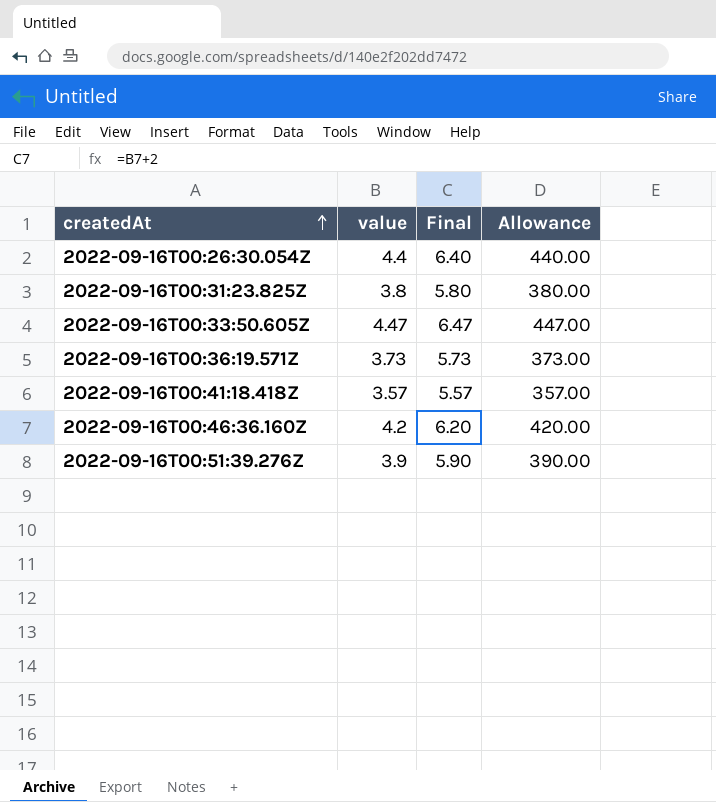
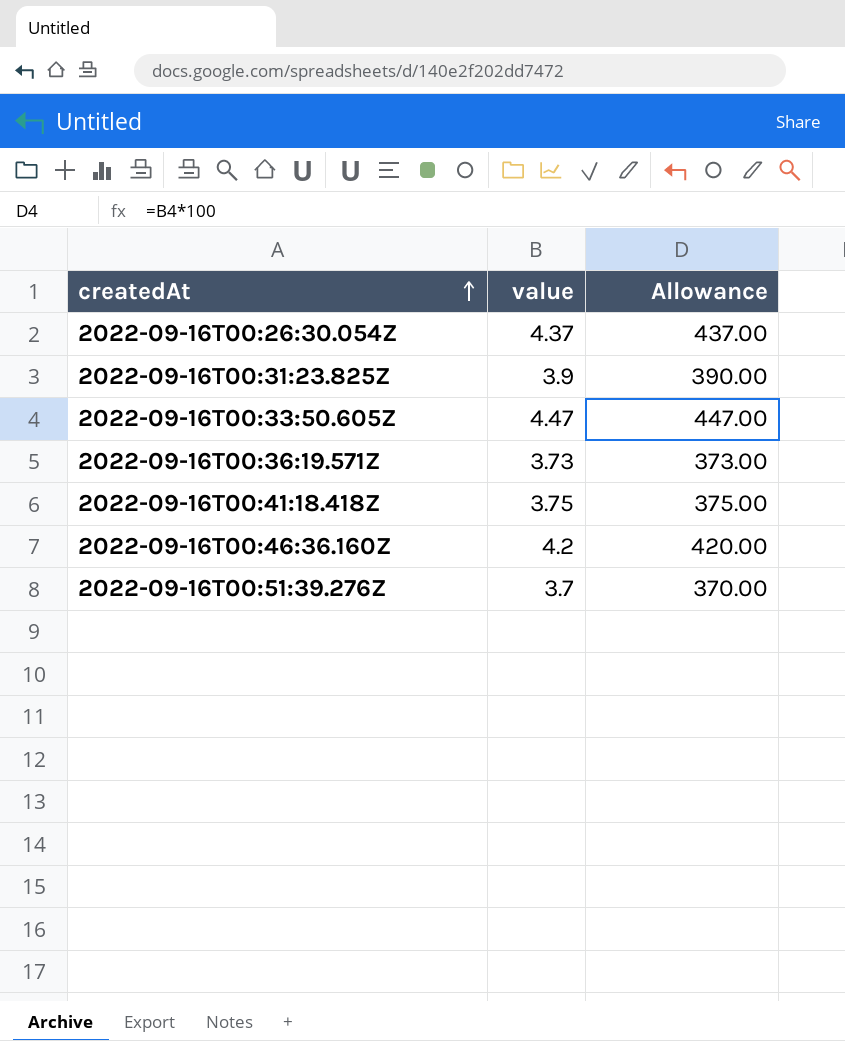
column Final | formula: [value] + 2 -> none
2022-09-16T00:26:30.054Z | value: 4.4 -> 4.37
2022-09-16T00:26:30.054Z | Allowance: 440.00 -> 437.00
2022-09-16T00:31:23.825Z | value: 3.8 -> 3.9
2022-09-16T00:31:23.825Z | Allowance: 380.00 -> 390.00
2022-09-16T00:41:18.418Z | value: 3.57 -> 3.75
2022-09-16T00:41:18.418Z | Allowance: 357.00 -> 375.00
2022-09-16T00:51:39.276Z | value: 3.9 -> 3.7
2022-09-16T00:51:39.276Z | Allowance: 390.00 -> 370.00

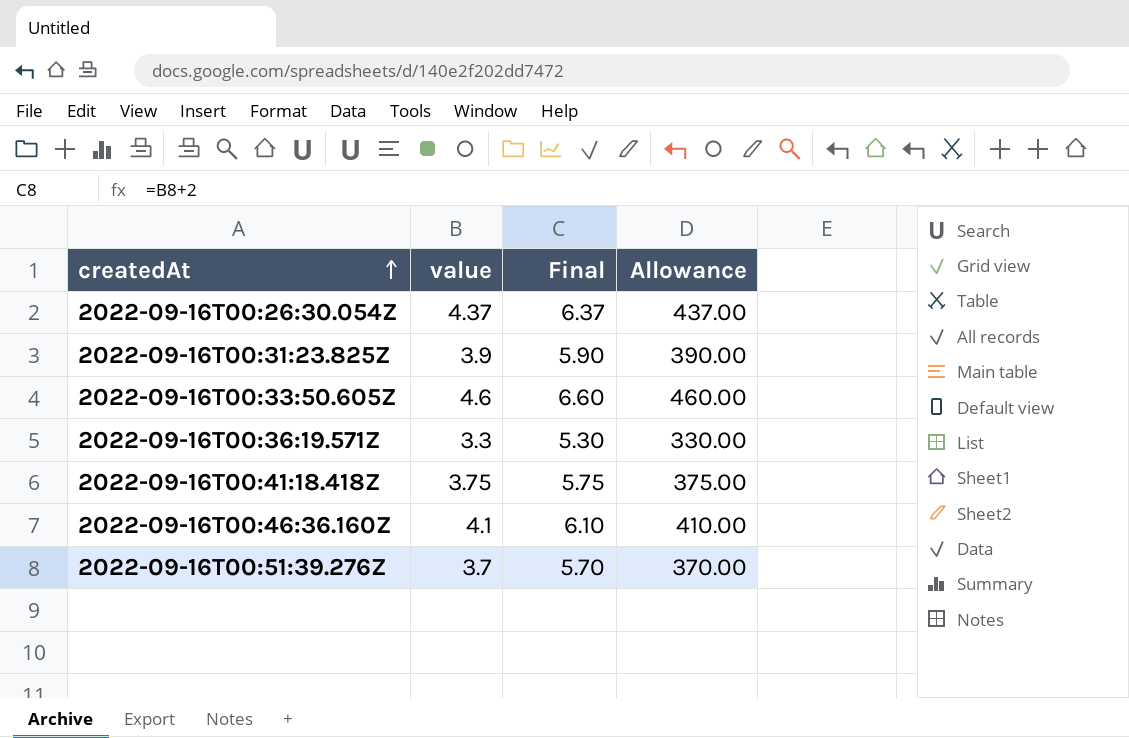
column Final | formula: none -> [value] + 2
2022-09-16T00:33:50.605Z | value: 4.47 -> 4.6
2022-09-16T00:33:50.605Z | Allowance: 447.00 -> 460.00
2022-09-16T00:36:19.571Z | value: 3.73 -> 3.3
2022-09-16T00:36:19.571Z | Allowance: 373.00 -> 330.00
2022-09-16T00:46:36.160Z | value: 4.2 -> 4.1
2022-09-16T00:46:36.160Z | Allowance: 420.00 -> 410.00

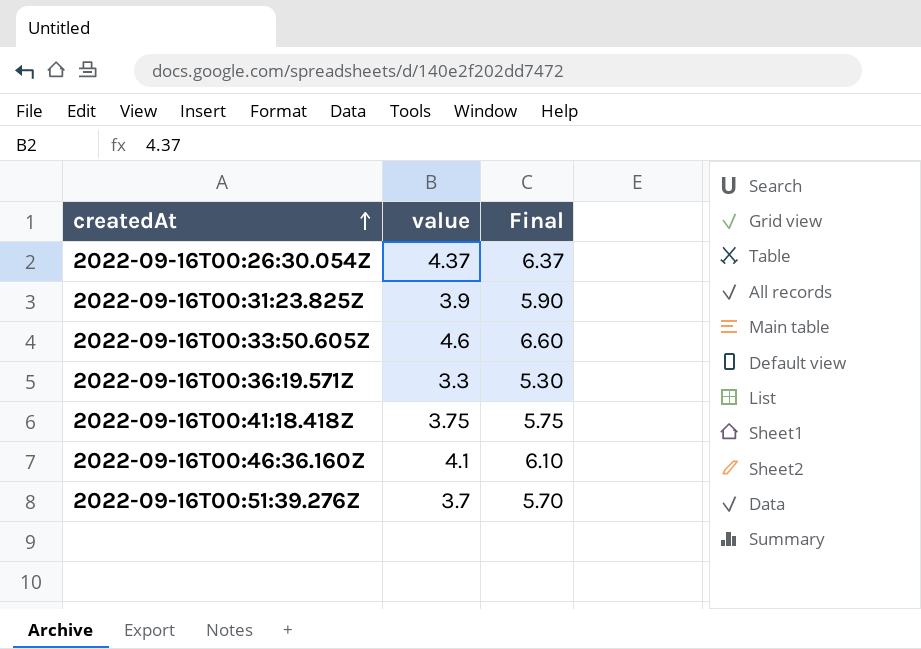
column Allowance | formula: [value] * 100 -> none

